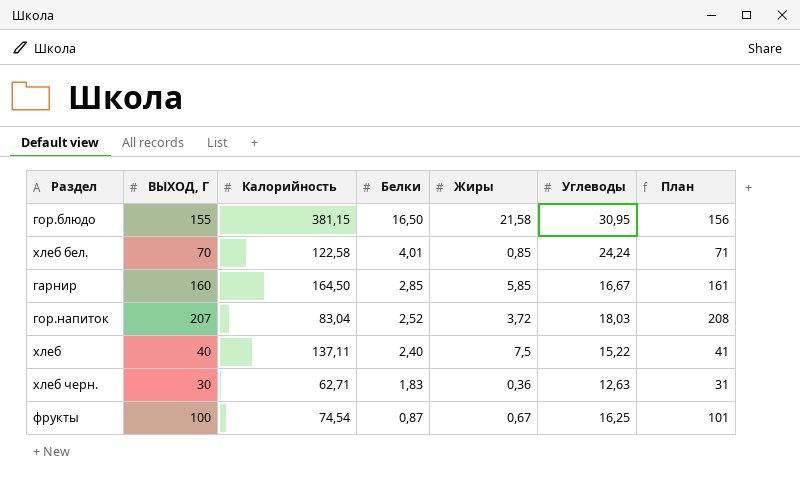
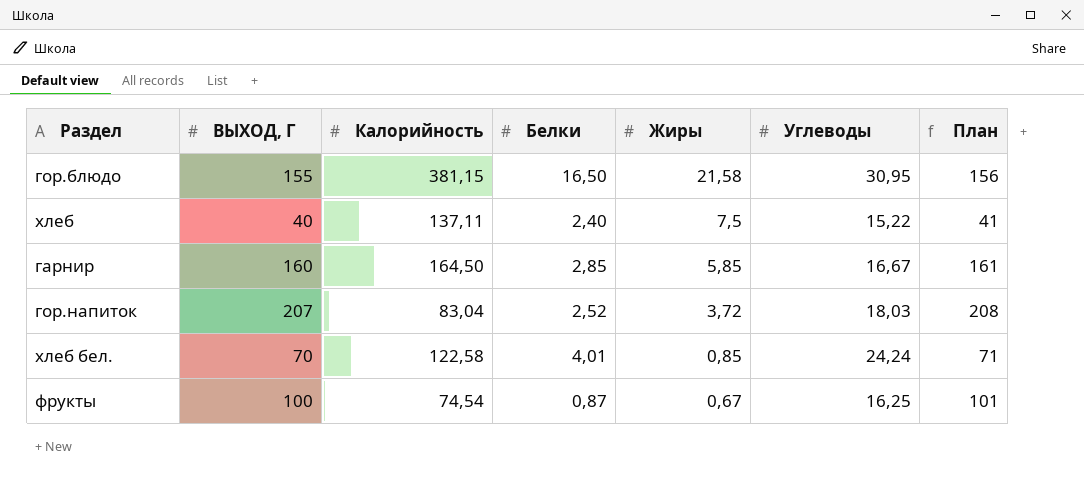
row order: Белки descending -> Жиры descending
row хлеб черн.: 30 | 62,71 | 1,83 | 0,36 | 12,63 | 31 -> none

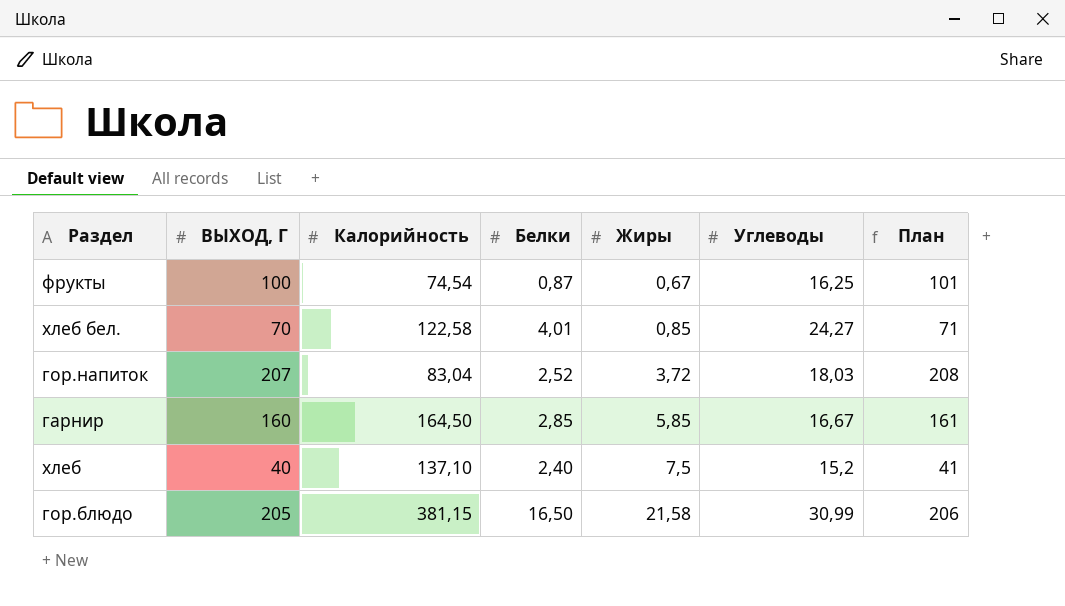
row order: Жиры descending -> Жиры ascending
хлеб бел. | Углеводы: 24,24 -> 24,27
хлеб | Калорийность: 137,11 -> 137,10
хлеб | Углеводы: 15,22 -> 15,2
гор.блюдо | ВЫХОД, Г: 155 -> 205
гор.блюдо | Углеводы: 30,95 -> 30,99
гор.блюдо | План: 156 -> 206

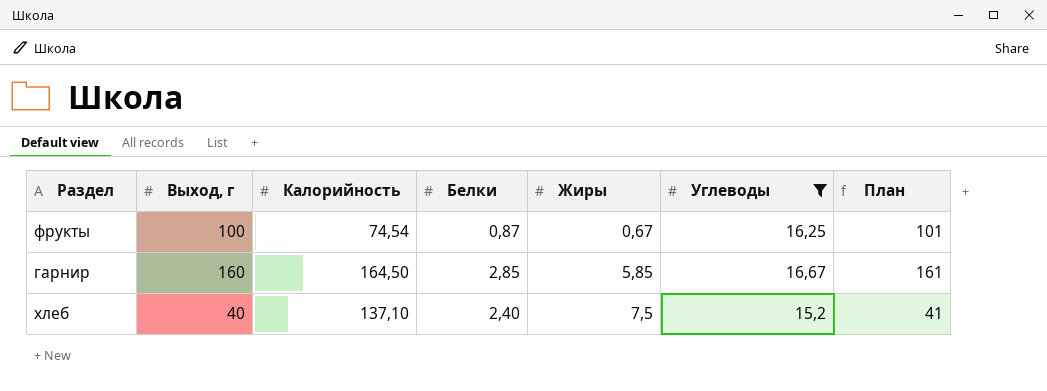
filter: none -> Углеводы <= 16,67
column name: ВЫХОД, Г -> Выход, г

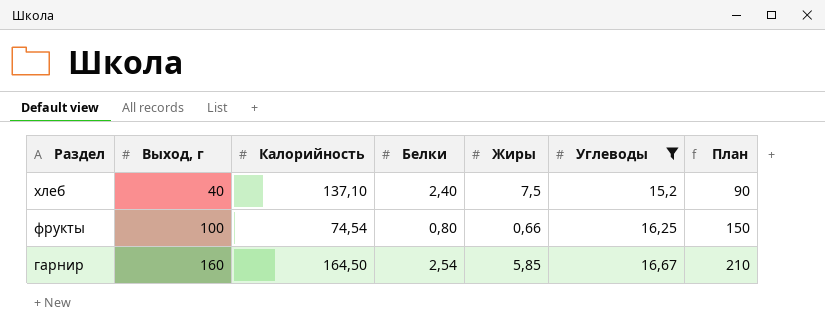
row order: Жиры ascending -> Раздел descending
column План | formula: [Выход, г] + 1 -> [Выход, г] + 50
фрукты | Белки: 0,87 -> 0,80
фрукты | Жиры: 0,67 -> 0,66
гарнир | Белки: 2,85 -> 2,54

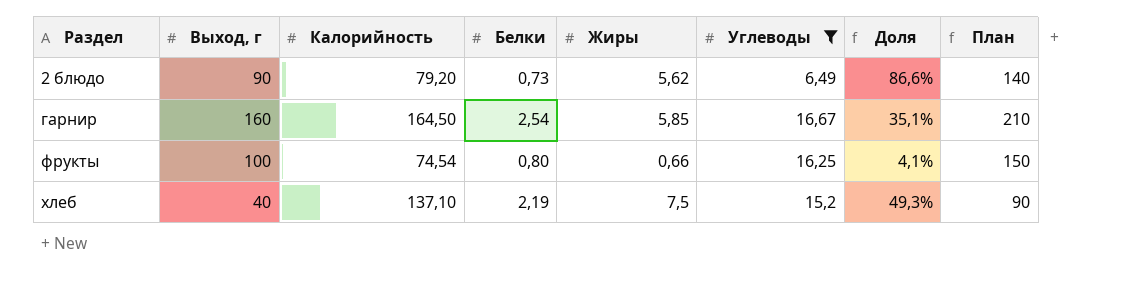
row order: Раздел descending -> Раздел ascending
column Доля | formula: none -> [Жиры] / [Углеводы]
row 2 блюдо: none -> 90 | 79,20 | 0,73 | 5,62 | 6,49 | 86,6% | 140
хлеб | Белки: 2,40 -> 2,19

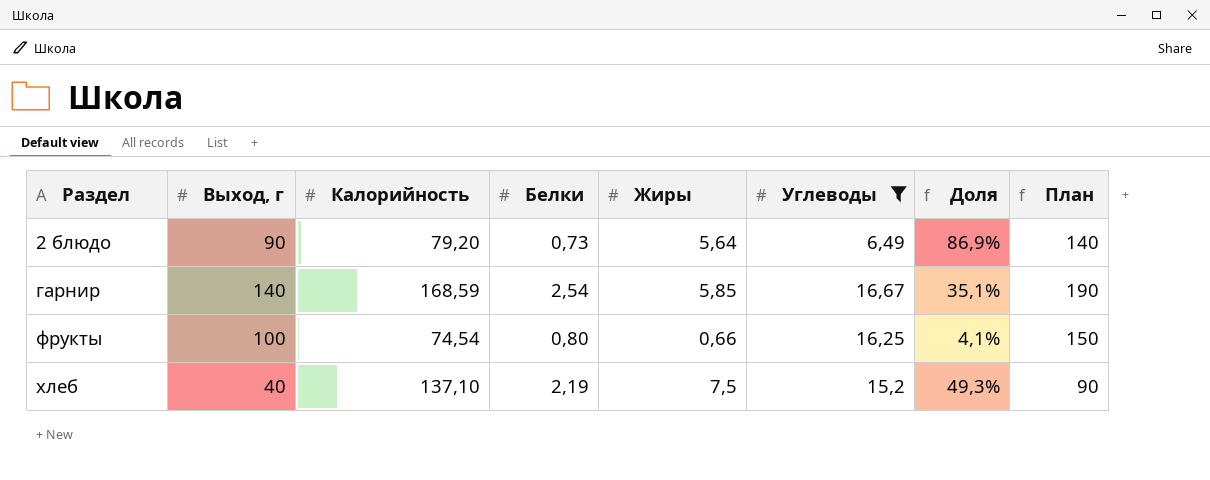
2 блюдо | Жиры: 5,62 -> 5,64
2 блюдо | Доля: 86,6% -> 86,9%
гарнир | Выход, г: 160 -> 140
гарнир | Калорийность: 164,50 -> 168,59
гарнир | План: 210 -> 190

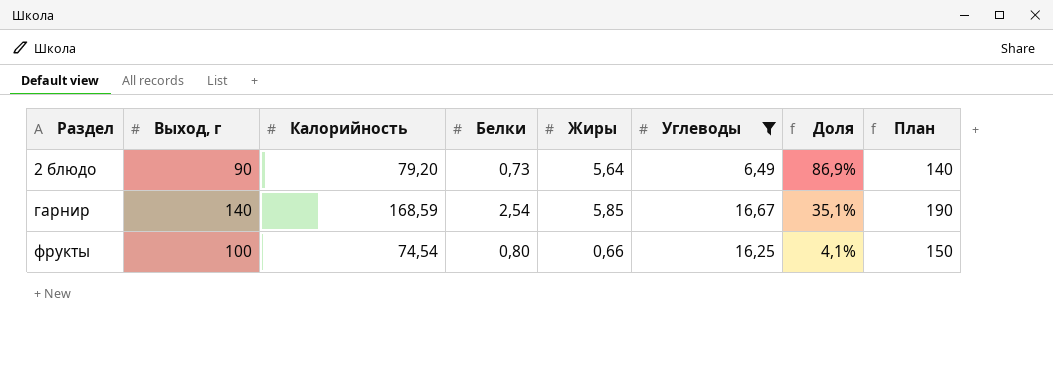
row хлеб: 40 | 137,10 | 2,19 | 7,5 | 15,2 | 49,3% | 90 -> none

